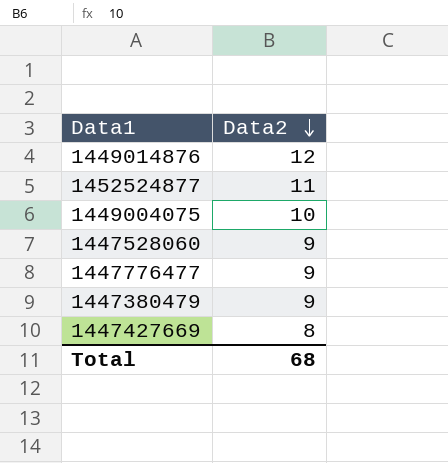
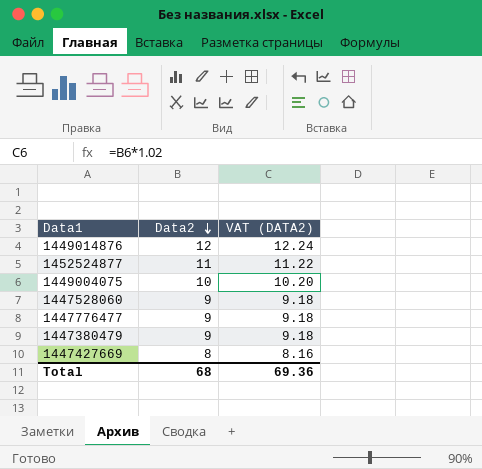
column VAT (DATA2) | formula: none -> [Data2] * 1.02

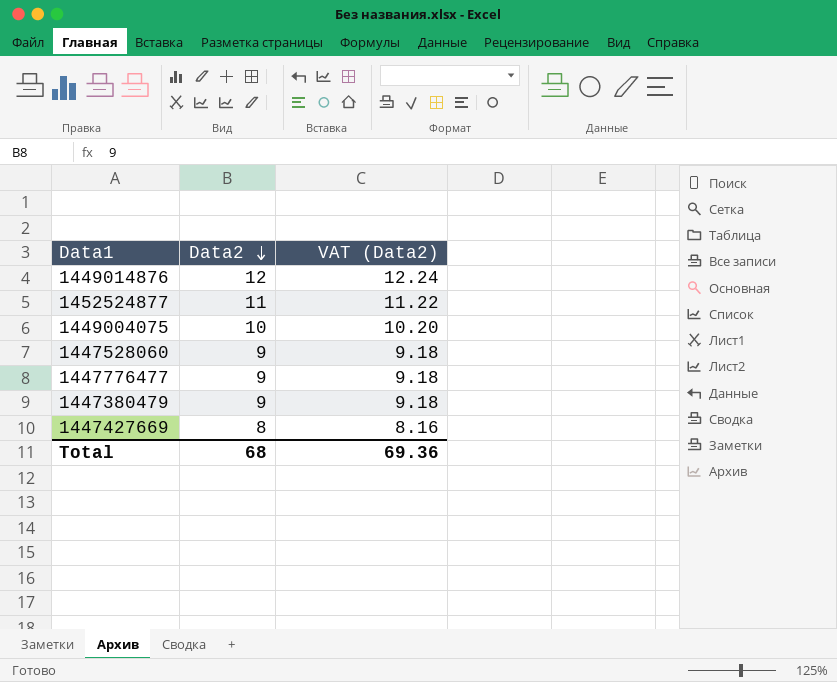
column name: VAT (DATA2) -> VAT (Data2)

